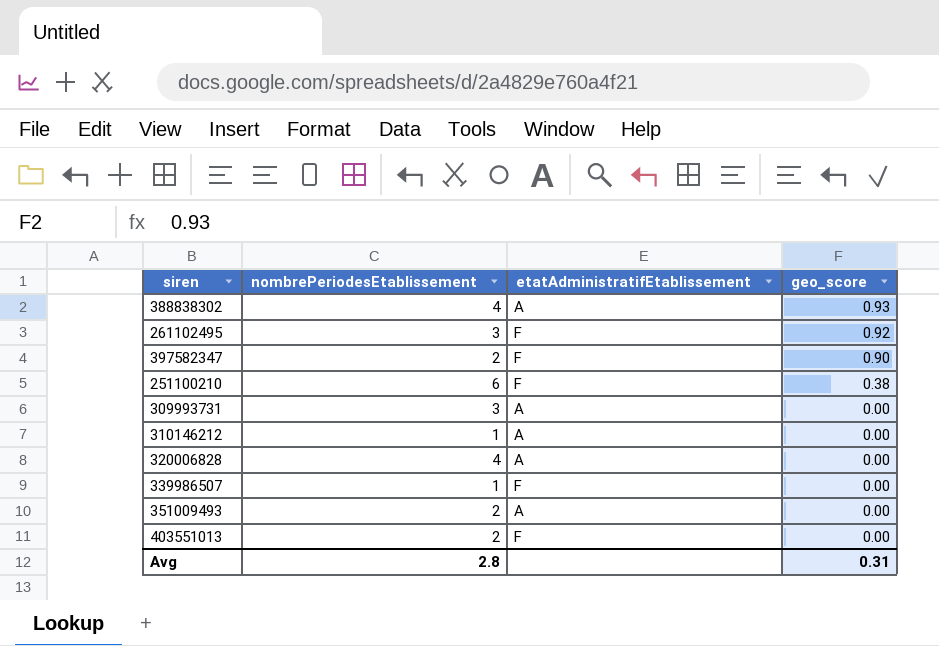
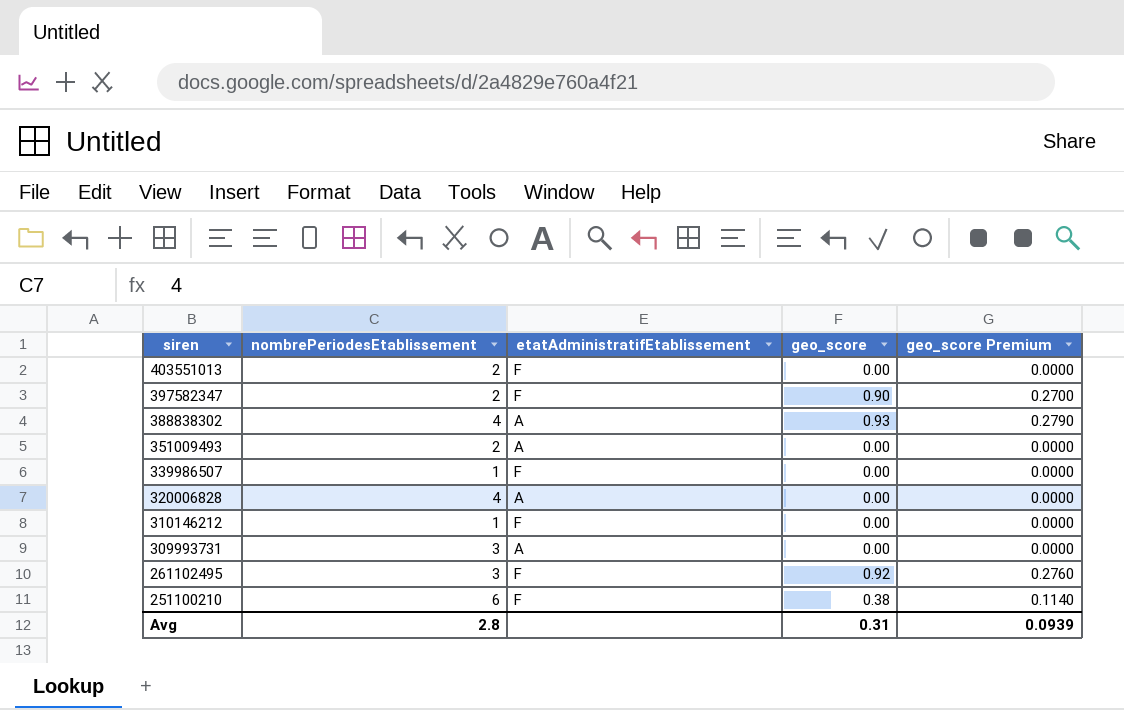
row order: geo_score descending -> siren descending
column geo_score Premium | formula: none -> [geo_score] * 0.3
310146212 | etatAdministratifEtablissement: A -> F

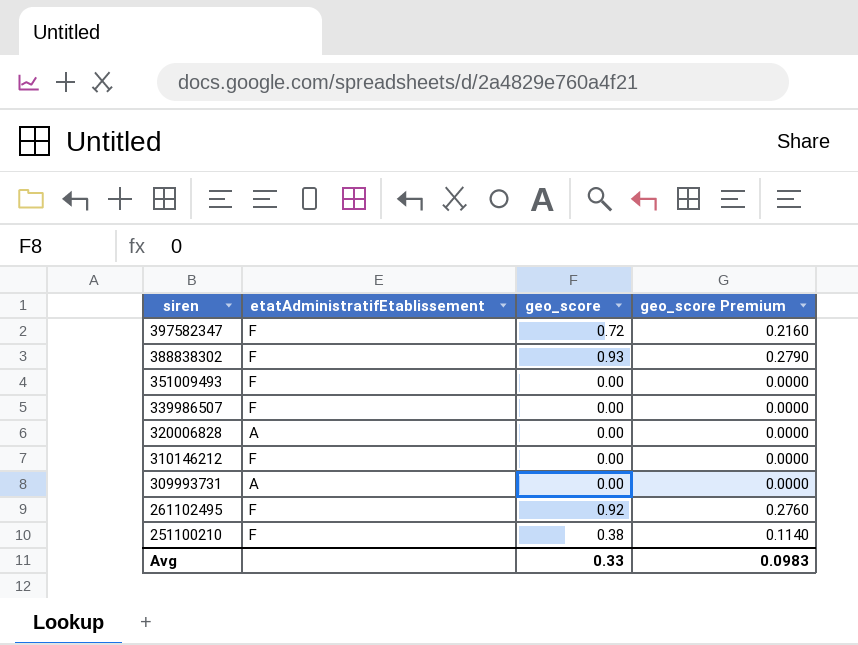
column nombrePeriodesEtablissement | position: 2 -> none
row 403551013: 2 | F | 0.00 | 0.0000 -> none
397582347 | geo_score: 0.90 -> 0.72
397582347 | geo_score Premium: 0.2700 -> 0.2160
388838302 | etatAdministratifEtablissement: A -> F
351009493 | etatAdministratifEtablissement: A -> F
Avg | geo_score: 0.31 -> 0.33
Avg | geo_score Premium: 0.0939 -> 0.0983

